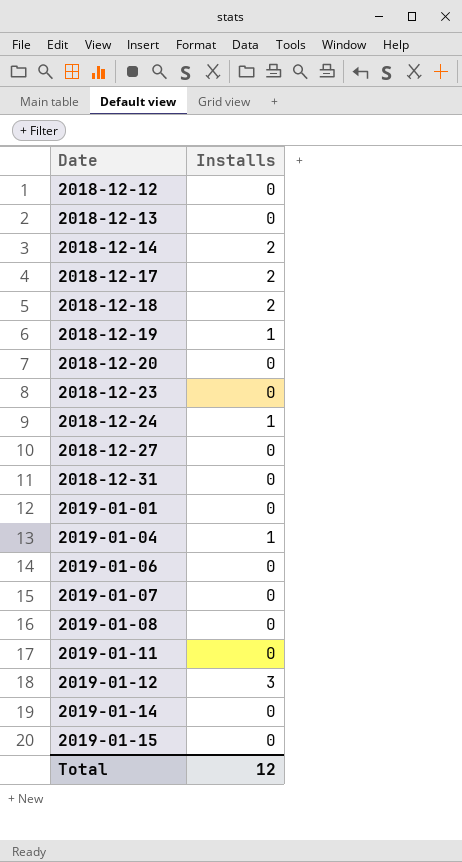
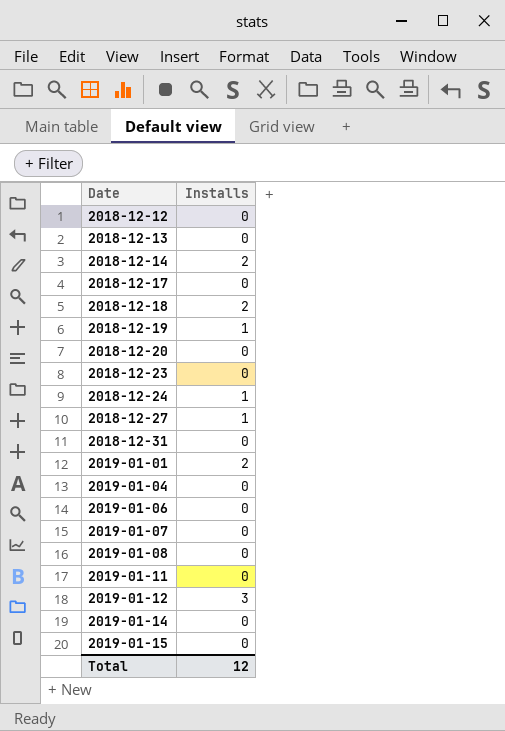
2018-12-17 | Installs: 2 -> 0
2018-12-27 | Installs: 0 -> 1
2019-01-01 | Installs: 0 -> 2
2019-01-04 | Installs: 1 -> 0

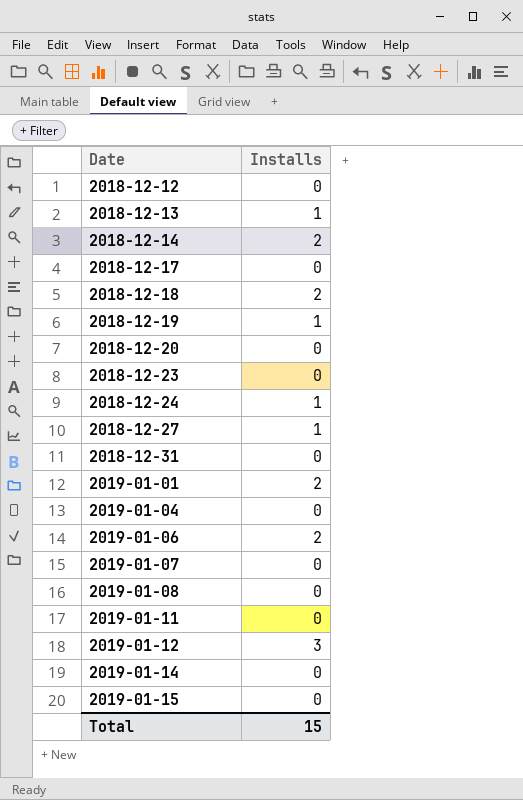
2018-12-13 | Installs: 0 -> 1
2019-01-06 | Installs: 0 -> 2
Total | Installs: 12 -> 15

